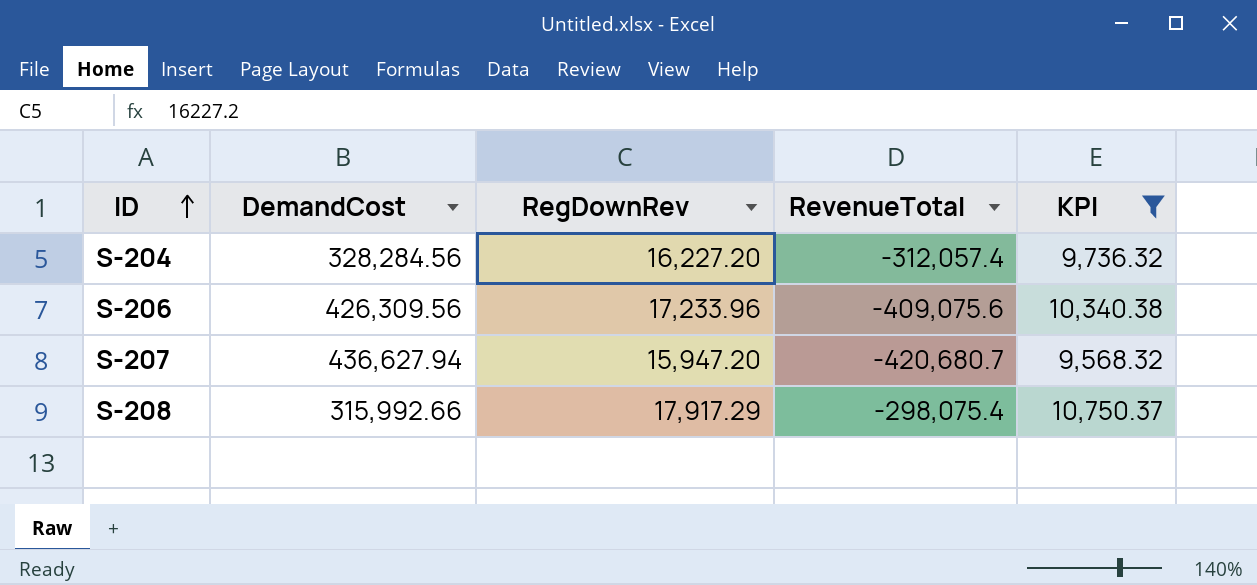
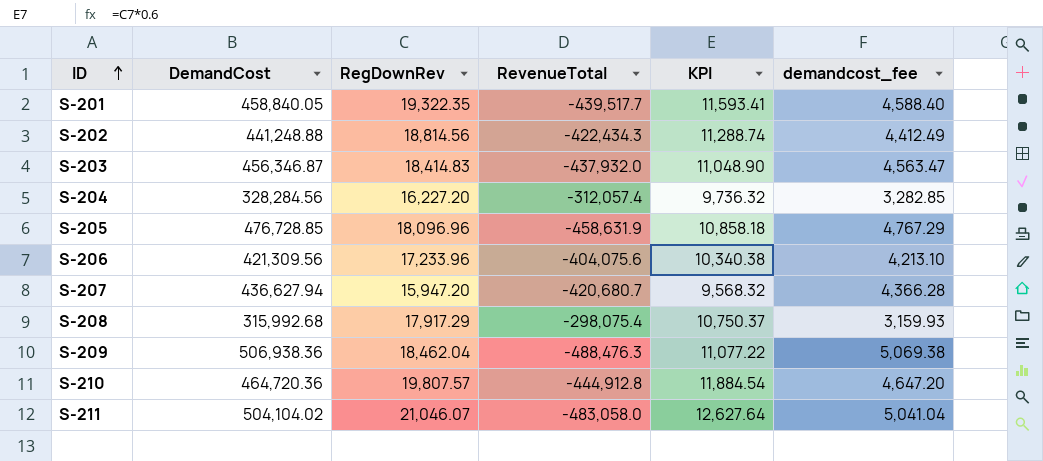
filter: KPI <= 10,750.37 -> none
column demandcost_fee | formula: none -> [DemandCost] * 0.01
S-206 | DemandCost: 426,309.56 -> 421,309.56
S-206 | RevenueTotal: -409,075.6 -> -404,075.6
S-208 | DemandCost: 315,992.66 -> 315,992.68

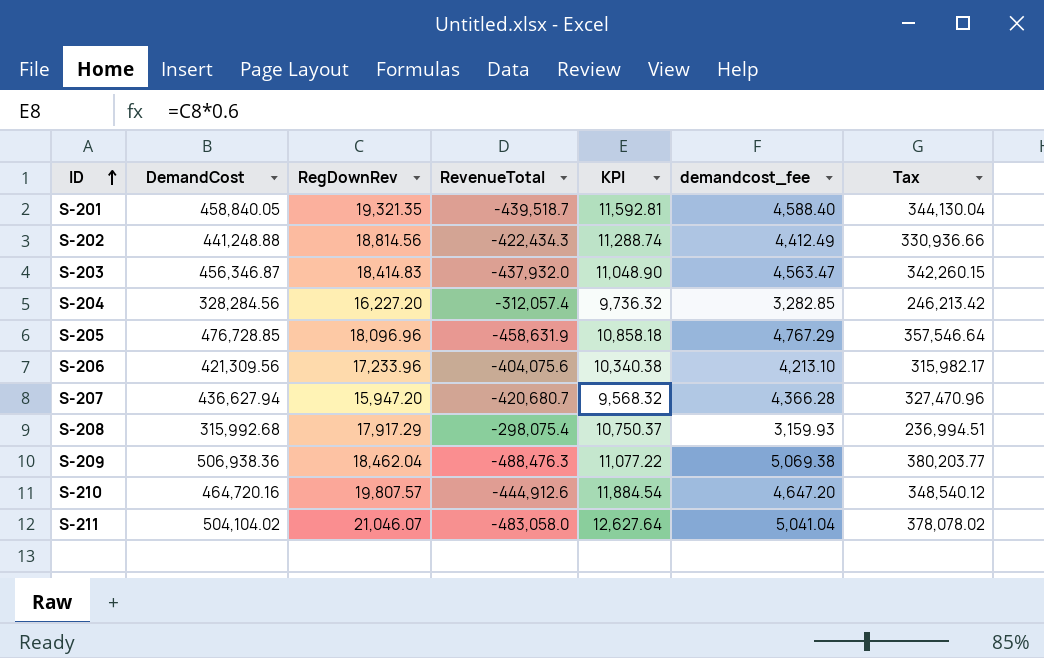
column Tax | formula: none -> [DemandCost] * 0.75
S-201 | RegDownRev: 19,322.35 -> 19,321.35
S-201 | RevenueTotal: -439,517.7 -> -439,518.7
S-201 | KPI: 11,593.41 -> 11,592.81
S-210 | DemandCost: 464,720.36 -> 464,720.16
S-210 | RevenueTotal: -444,912.8 -> -444,912.6

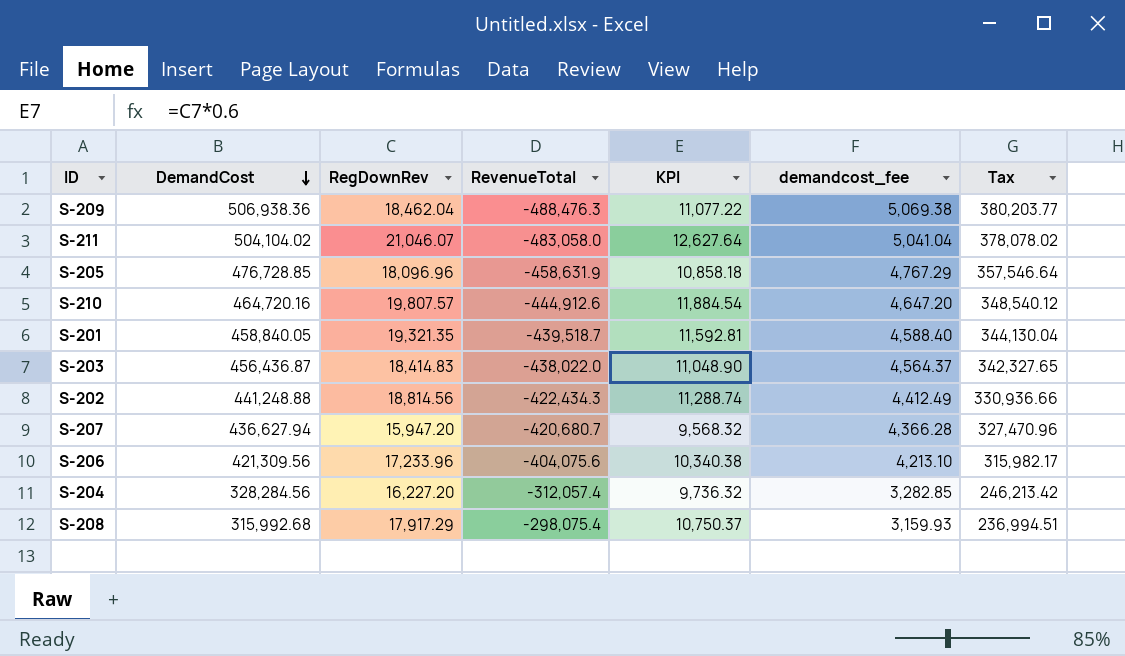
row order: ID ascending -> DemandCost descending
S-203 | DemandCost: 456,346.87 -> 456,436.87
S-203 | RevenueTotal: -437,932.0 -> -438,022.0
S-203 | demandcost_fee: 4,563.47 -> 4,564.37
S-203 | Tax: 342,260.15 -> 342,327.65

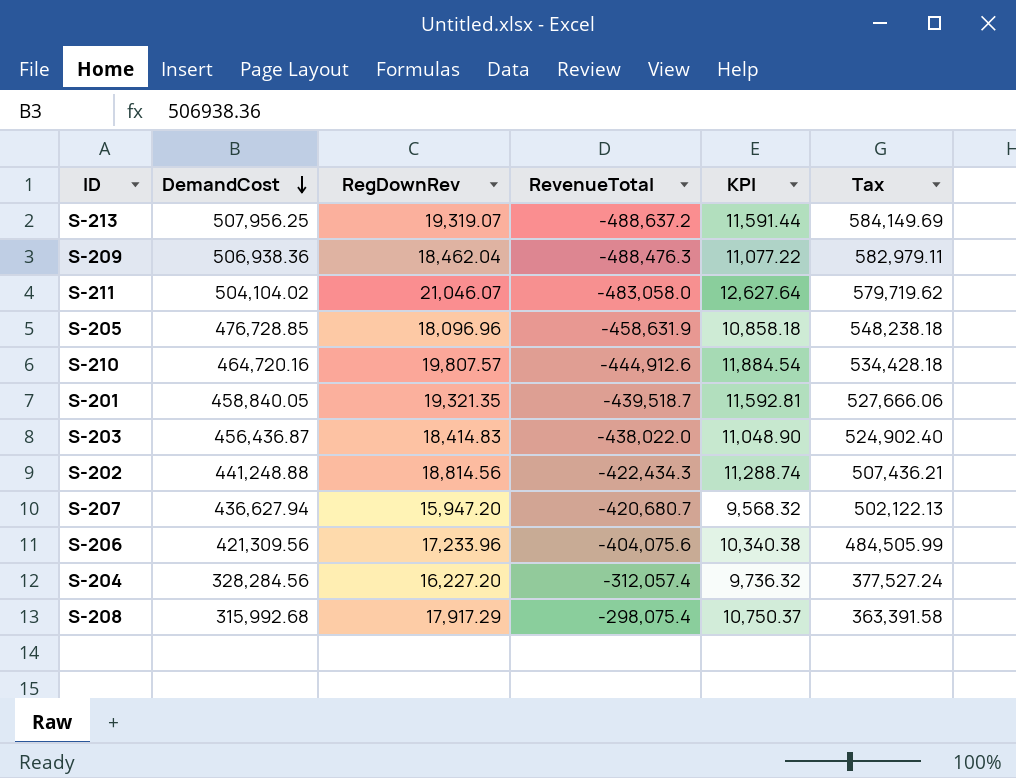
column demandcost_fee | formula: [DemandCost] * 0.01 -> none
column Tax | formula: [DemandCost] * 0.75 -> [DemandCost] * 1.15
row S-213: none -> 507,956.25 | 19,319.07 | -488,637.2 | 11,591.44 | 584,149.69

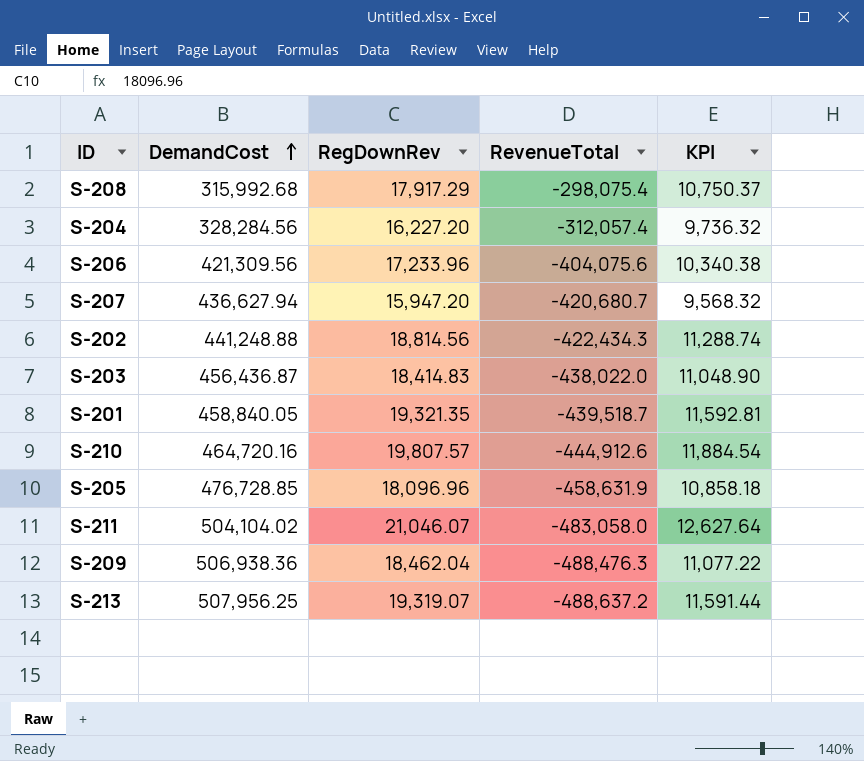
row order: DemandCost descending -> DemandCost ascending
column Tax | formula: [DemandCost] * 1.15 -> none

